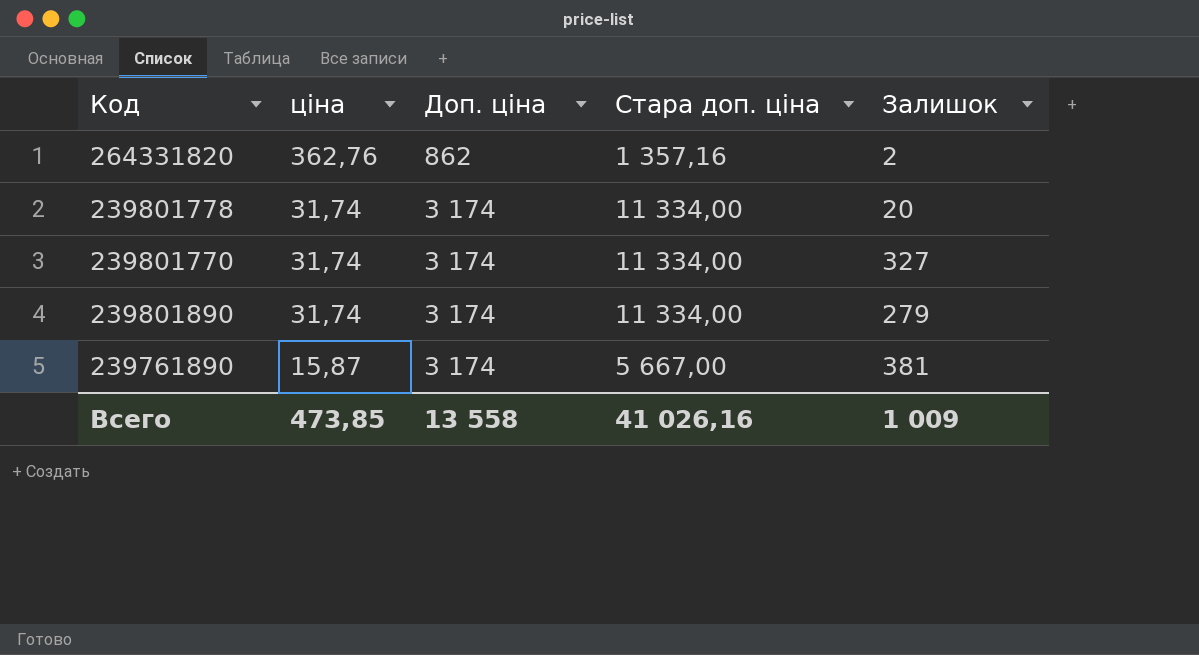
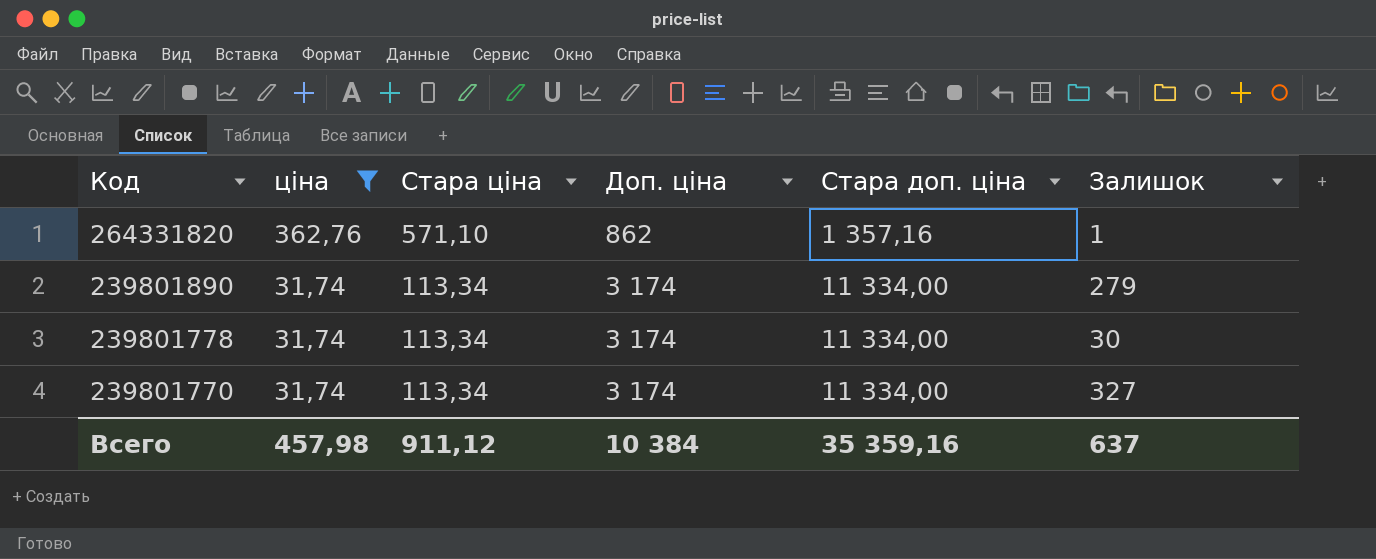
filter: none -> ціна != 15,87
row order: ціна descending -> Код descending
column Стара ціна | position: none -> 3
264331820 | Залишок: 2 -> 1
239801778 | Залишок: 20 -> 30
Всего | ціна: 473,85 -> 457,98
Всего | Доп. ціна: 13 558 -> 10 384
Всего | Стара доп. ціна: 41 026,16 -> 35 359,16
Всего | Залишок: 1 009 -> 637

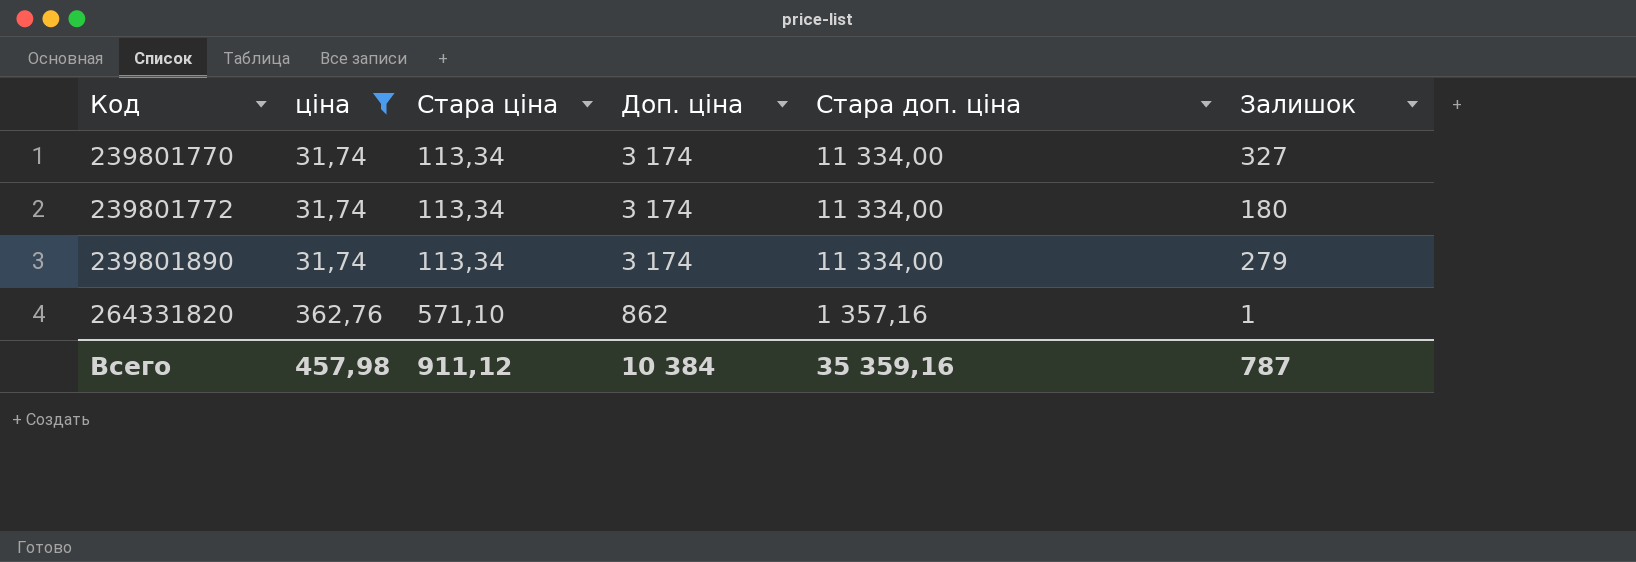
row order: Код descending -> Код ascending
row 239801778: 31,74 | 113,34 | 3 174 | 11 334,00 | 30 -> none
row 239801772: none -> 31,74 | 113,34 | 3 174 | 11 334,00 | 180
Всего | Залишок: 637 -> 787

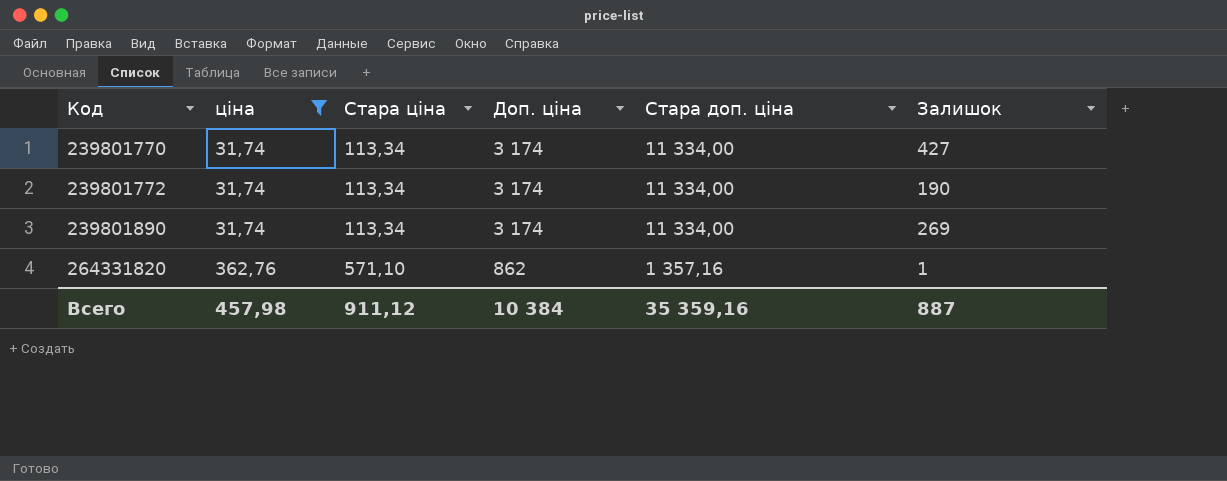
239801770 | Залишок: 327 -> 427
239801772 | Залишок: 180 -> 190
239801890 | Залишок: 279 -> 269
Всего | Залишок: 787 -> 887

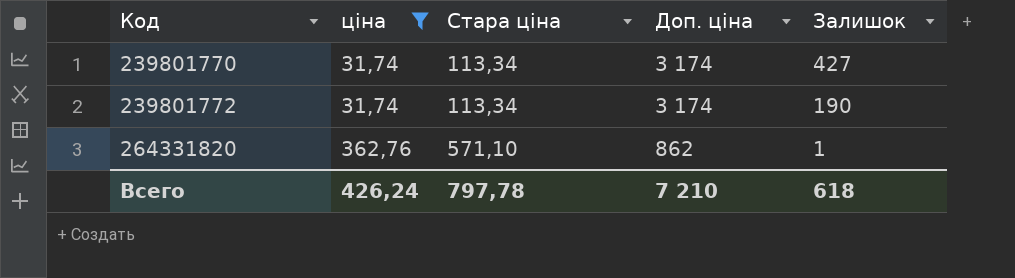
column Стара доп. ціна | position: 5 -> none
row 239801890: 31,74 | 113,34 | 3 174 | 11 334,00 | 269 -> none
Всего | ціна: 457,98 -> 426,24
Всего | Стара ціна: 911,12 -> 797,78
Всего | Доп. ціна: 10 384 -> 7 210
Всего | Залишок: 887 -> 618

